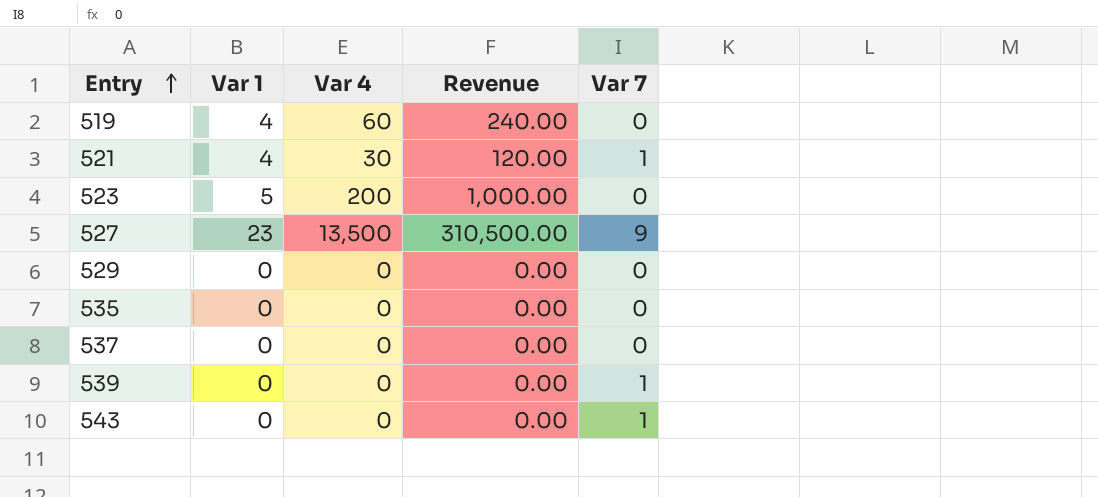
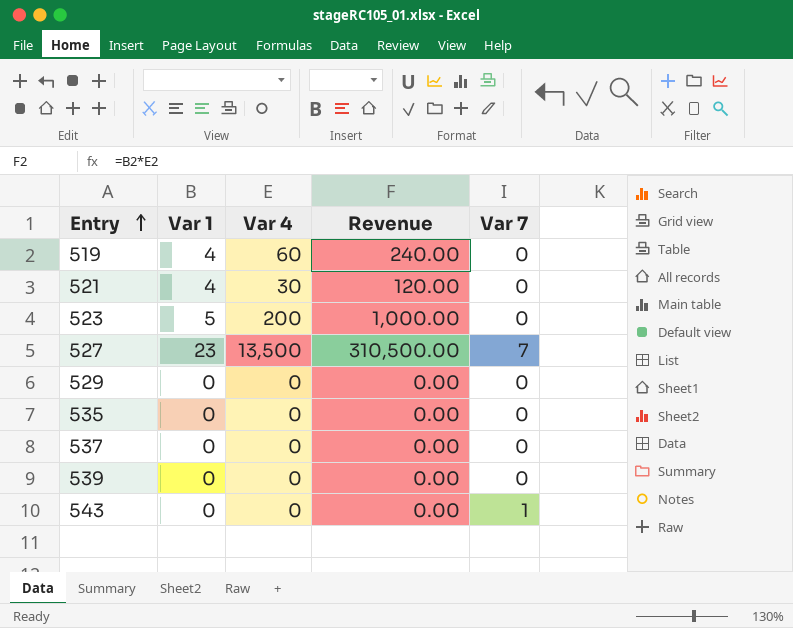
521 | Var 7: 1 -> 0
527 | Var 7: 9 -> 7
539 | Var 7: 1 -> 0

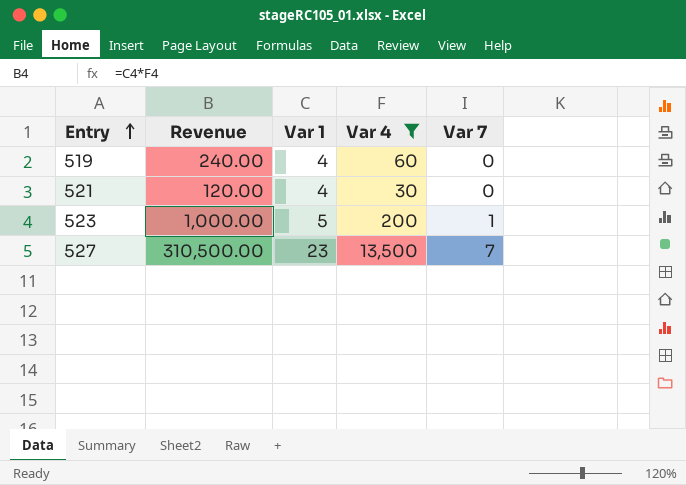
filter: none -> Var 4 != 0
column Revenue | position: 4 -> 2
523 | Var 7: 0 -> 1

